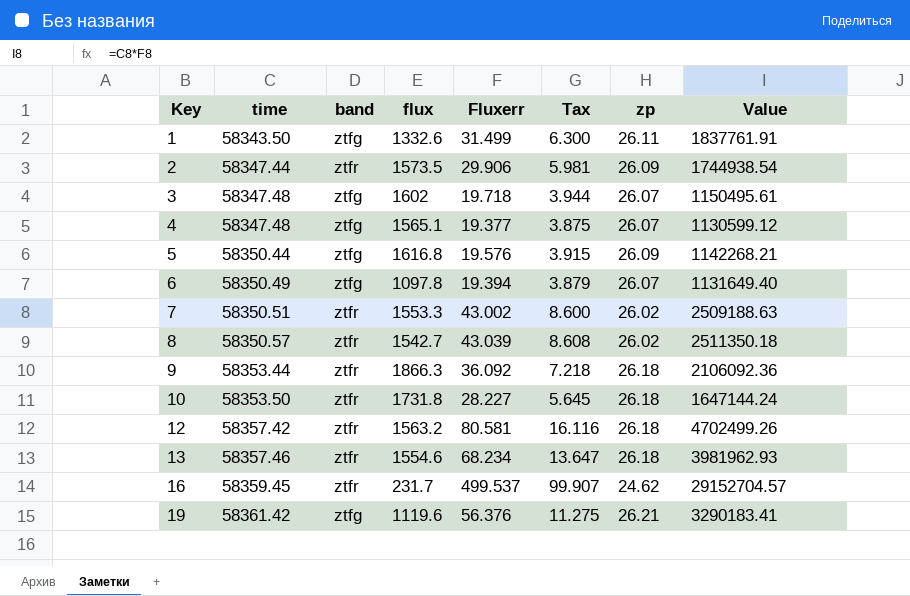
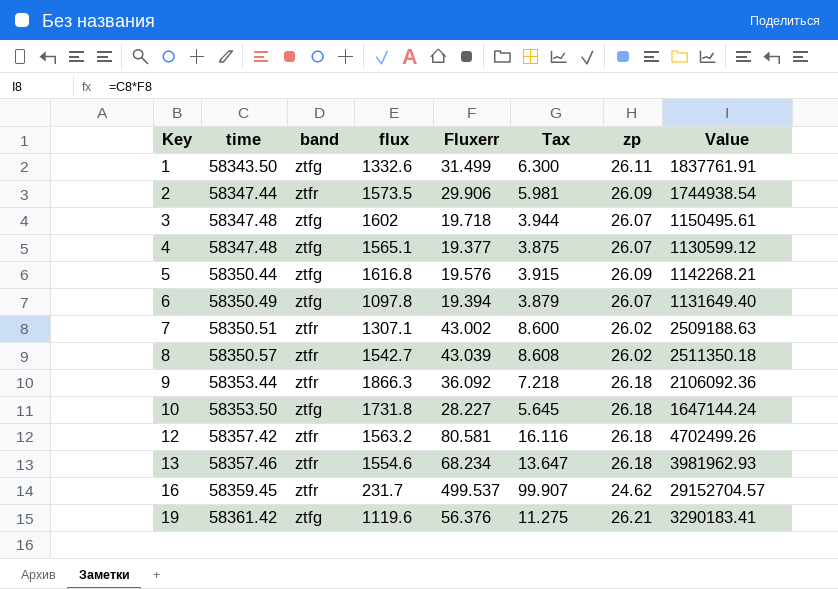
7 | flux: 1553.3 -> 1307.1
10 | band: ztfr -> ztfg

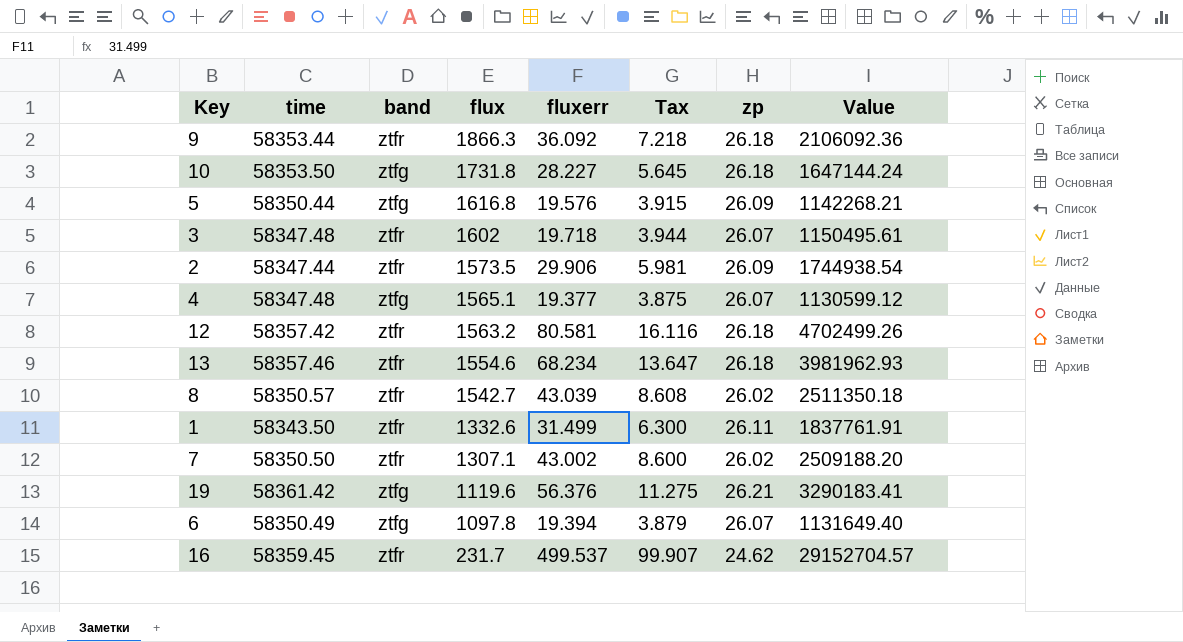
row order: Key ascending -> flux descending
column name: Fluxerr -> fluxerr
3 | band: ztfg -> ztfr
1 | band: ztfg -> ztfr
7 | time: 58350.51 -> 58350.50
7 | Value: 2509188.63 -> 2509188.20

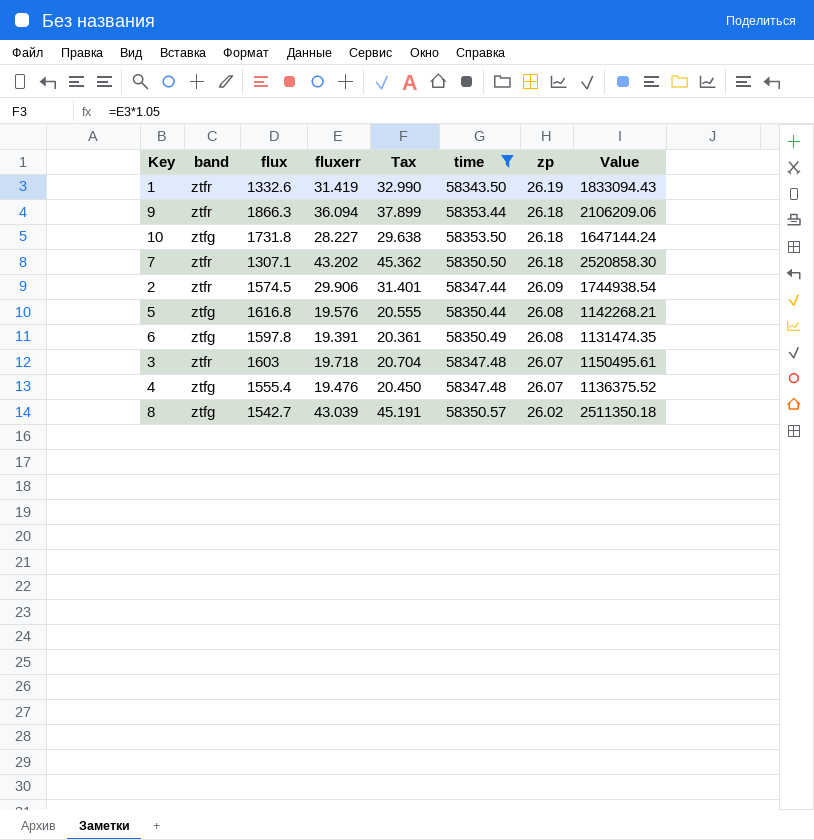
filter: none -> time <= 58353.50
row order: flux descending -> zp descending
column Tax | formula: [fluxerr] * 0.2 -> [fluxerr] * 1.05
column time | position: 2 -> 6
1 | fluxerr: 31.499 -> 31.419
1 | zp: 26.11 -> 26.19
1 | Value: 1837761.91 -> 1833094.43
9 | fluxerr: 36.092 -> 36.094
9 | Value: 2106092.36 -> 2106209.06
7 | fluxerr: 43.002 -> 43.202
7 | zp: 26.02 -> 26.18
7 | Value: 2509188.20 -> 2520858.30
2 | flux: 1573.5 -> 1574.5
5 | zp: 26.09 -> 26.08
6 | flux: 1097.8 -> 1597.8
6 | fluxerr: 19.394 -> 19.391
6 | zp: 26.07 -> 26.08
6 | Value: 1131649.40 -> 1131474.35
3 | flux: 1602 -> 1603
4 | flux: 1565.1 -> 1555.4
4 | fluxerr: 19.377 -> 19.476
4 | Value: 1130599.12 -> 1136375.52
8 | band: ztfr -> ztfg

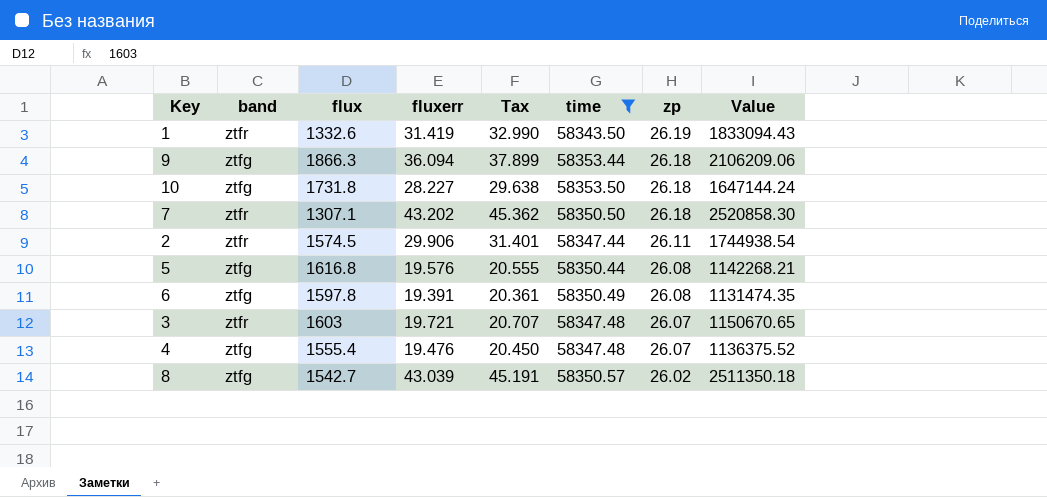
9 | band: ztfr -> ztfg
2 | zp: 26.09 -> 26.11
3 | fluxerr: 19.718 -> 19.721
3 | Tax: 20.704 -> 20.707
3 | Value: 1150495.61 -> 1150670.65

